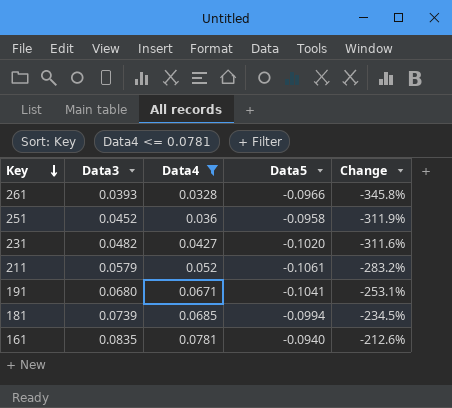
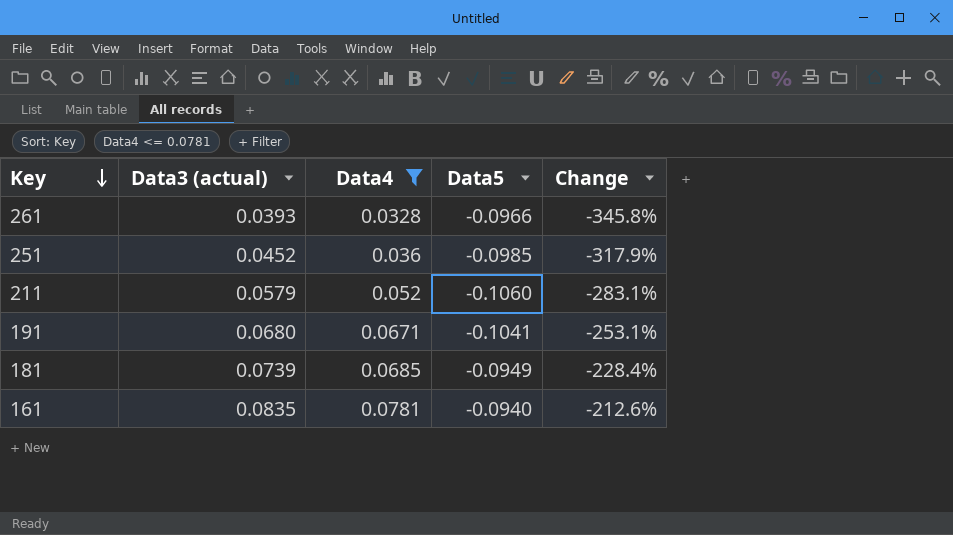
column name: Data3 -> Data3 (actual)
row 231: 0.0482 | 0.0427 | -0.1020 | -311.6% -> none
251 | Data5: -0.0958 -> -0.0985
251 | Change: -311.9% -> -317.9%
211 | Data5: -0.1061 -> -0.1060
211 | Change: -283.2% -> -283.1%
181 | Data5: -0.0994 -> -0.0949
181 | Change: -234.5% -> -228.4%

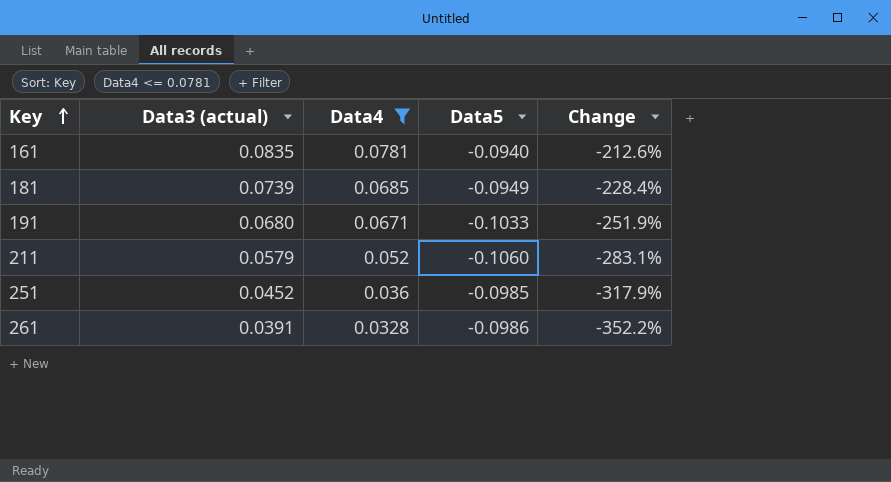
row order: Key descending -> Key ascending
191 | Data5: -0.1041 -> -0.1033
191 | Change: -253.1% -> -251.9%
261 | Data3 (actual): 0.0393 -> 0.0391
261 | Data5: -0.0966 -> -0.0986
261 | Change: -345.8% -> -352.2%

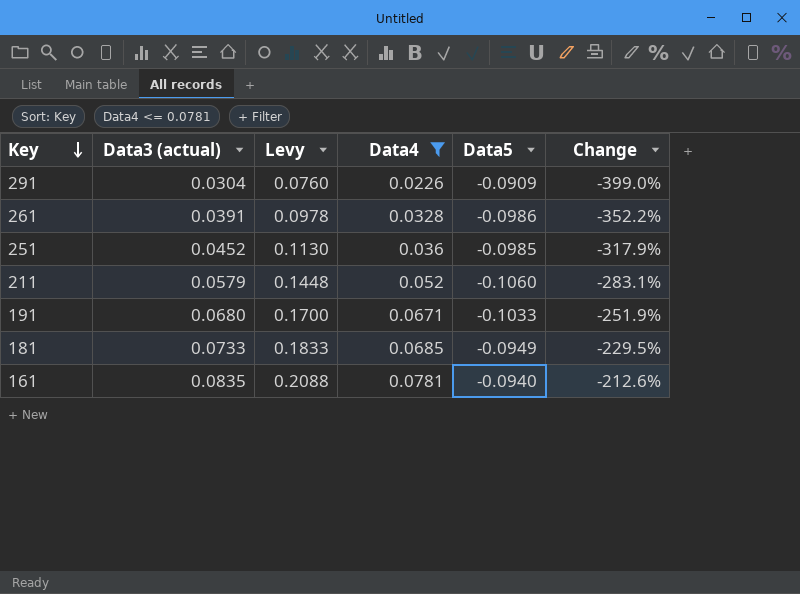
row order: Key ascending -> Key descending
column Levy | formula: none -> [Data3 (actual)] * 2.5
row 291: none -> 0.0304 | 0.0760 | 0.0226 | -0.0909 | -399.0%
181 | Data3 (actual): 0.0739 -> 0.0733
181 | Change: -228.4% -> -229.5%

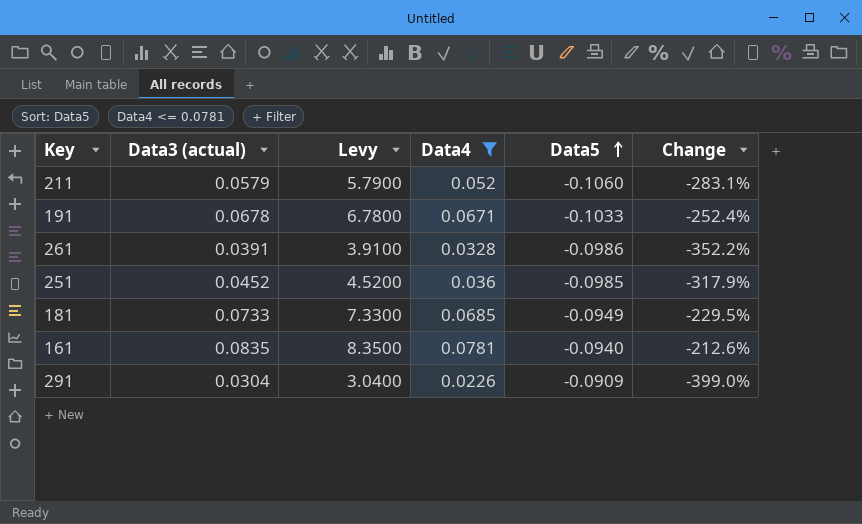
row order: Key descending -> Data5 ascending
column Levy | formula: [Data3 (actual)] * 2.5 -> [Data3 (actual)] * 100
191 | Data3 (actual): 0.0680 -> 0.0678
191 | Change: -251.9% -> -252.4%

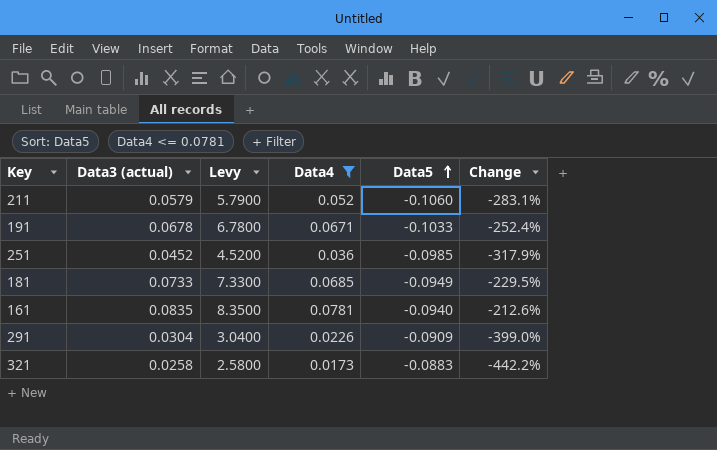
row 261: 0.0391 | 3.9100 | 0.0328 | -0.0986 | -352.2% -> none
row 321: none -> 0.0258 | 2.5800 | 0.0173 | -0.0883 | -442.2%

